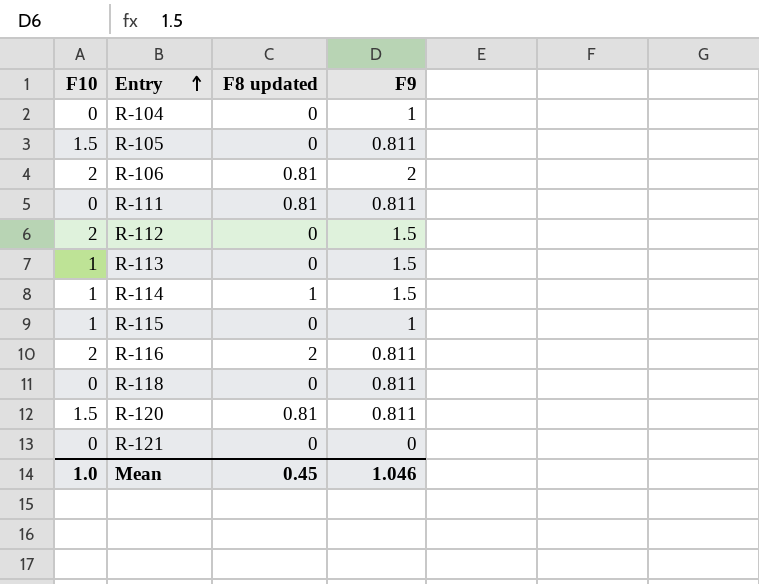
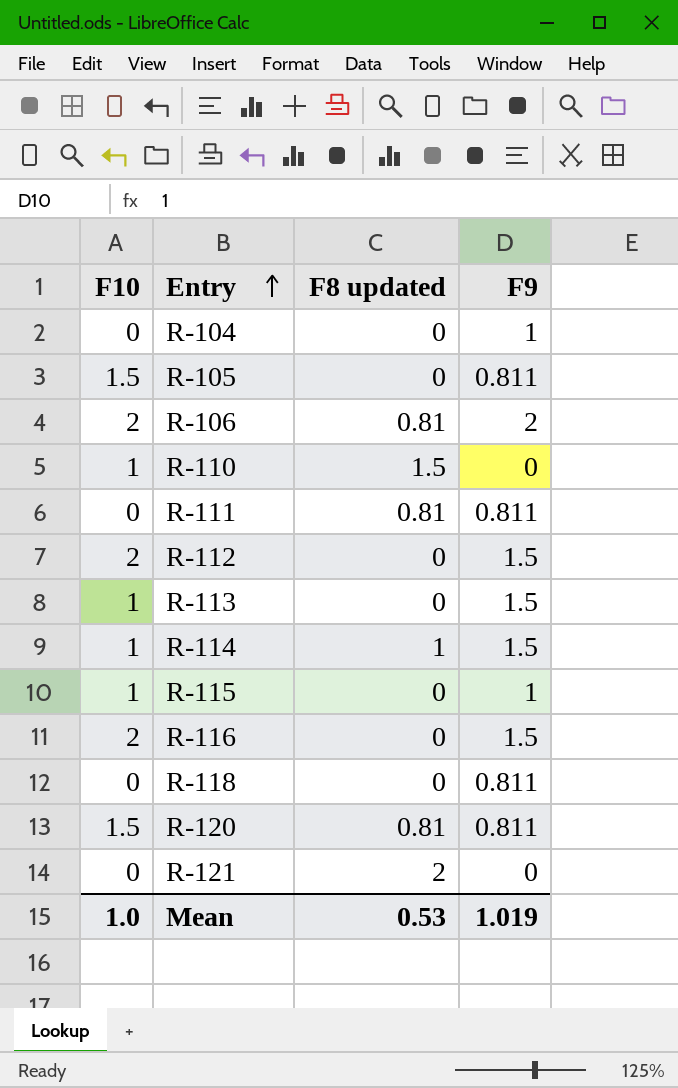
row R-110: none -> 1 | 1.5 | 0
R-116 | F8 updated: 2 -> 0
R-116 | F9: 0.811 -> 1.5
R-121 | F8 updated: 0 -> 2
Mean | F8 updated: 0.45 -> 0.53
Mean | F9: 1.046 -> 1.019

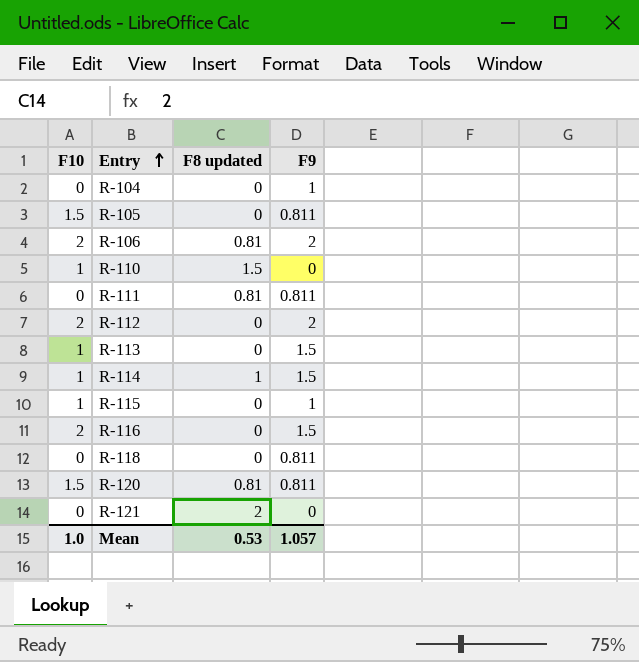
R-112 | F9: 1.5 -> 2
Mean | F9: 1.019 -> 1.057

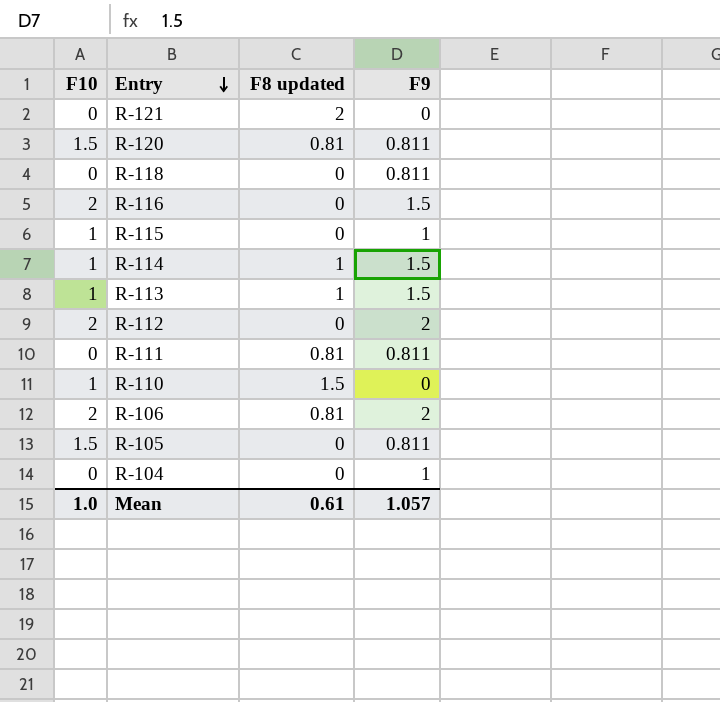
row order: Entry ascending -> Entry descending
R-113 | F8 updated: 0 -> 1
Mean | F8 updated: 0.53 -> 0.61

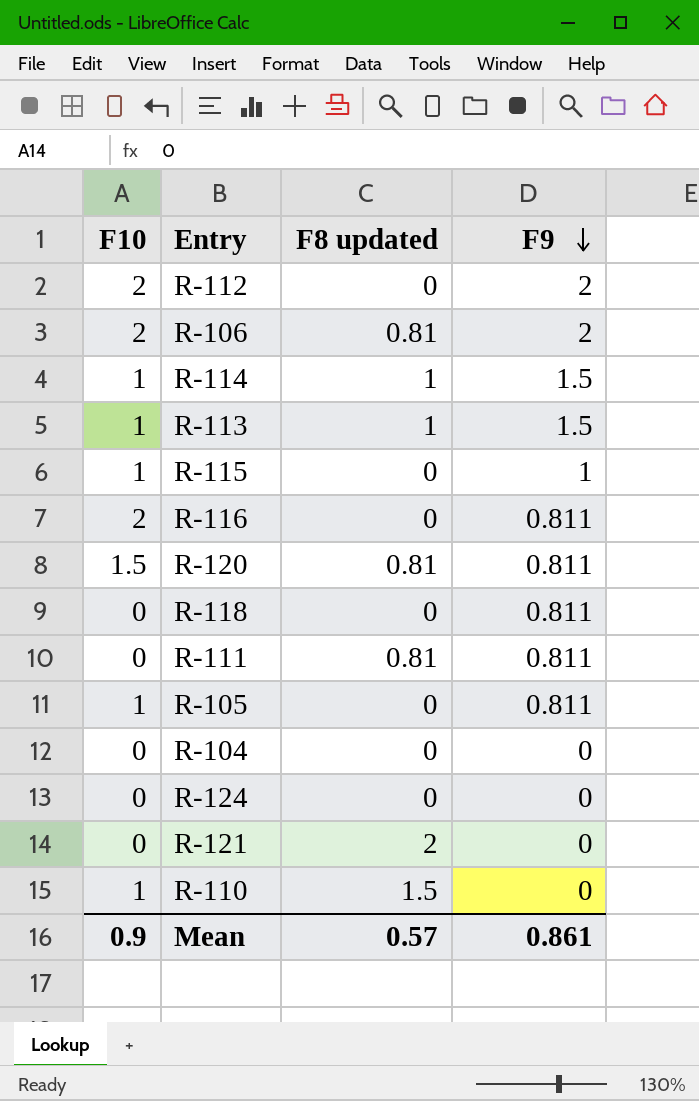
row order: Entry descending -> F9 descending
R-116 | F9: 1.5 -> 0.811
R-105 | F10: 1.5 -> 1
R-104 | F9: 1 -> 0
row R-124: none -> 0 | 0 | 0
Mean | F10: 1.0 -> 0.9
Mean | F8 updated: 0.61 -> 0.57
Mean | F9: 1.057 -> 0.861

